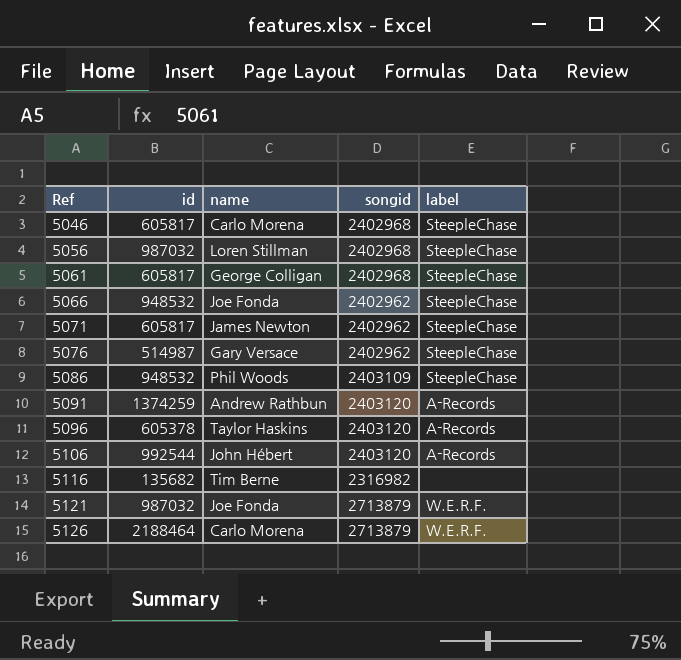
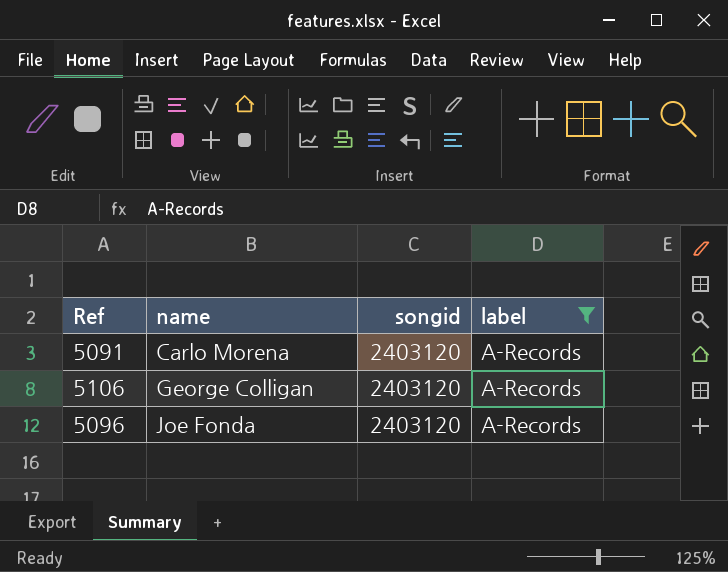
filter: none -> label = A-Records
row order: Ref ascending -> name ascending
column id | position: 2 -> none
5091 | name: Andrew Rathbun -> Carlo Morena
5106 | name: John Hébert -> George Colligan
5096 | name: Taylor Haskins -> Joe Fonda

